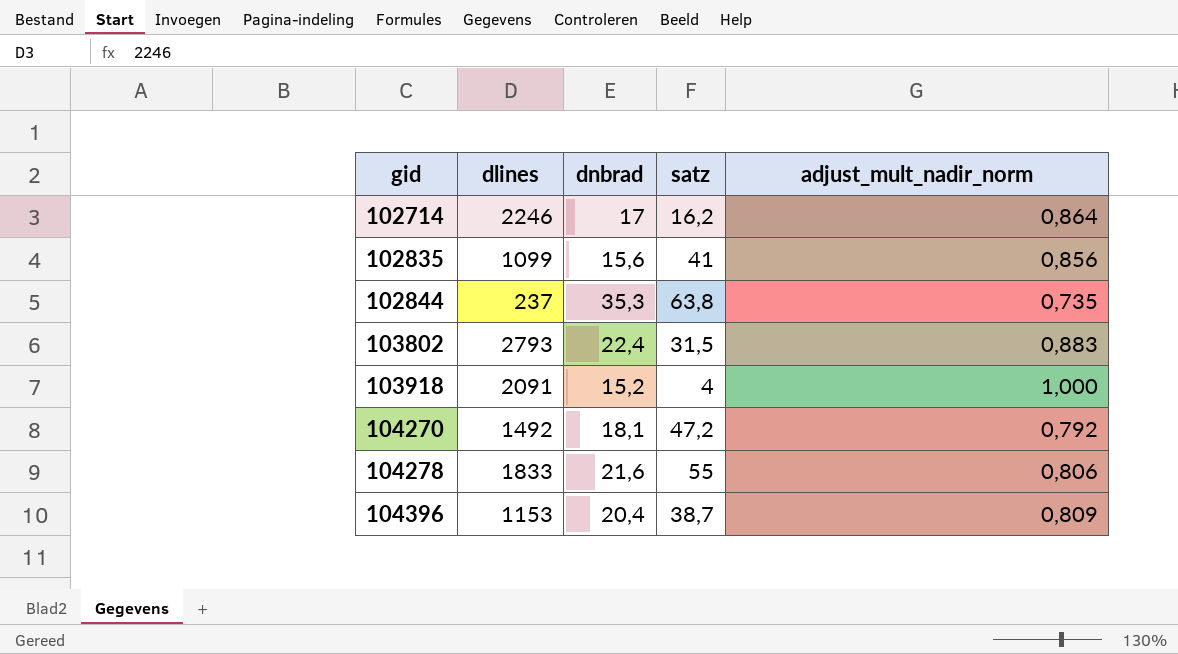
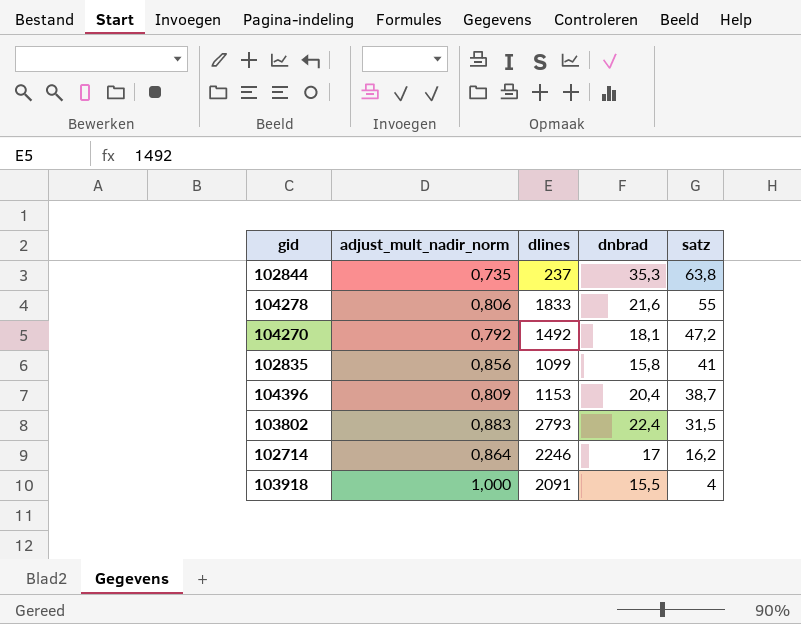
row order: gid ascending -> satz descending
column adjust_mult_nadir_norm | position: 5 -> 2
102835 | dnbrad: 15,6 -> 15,8
103918 | dnbrad: 15,2 -> 15,5

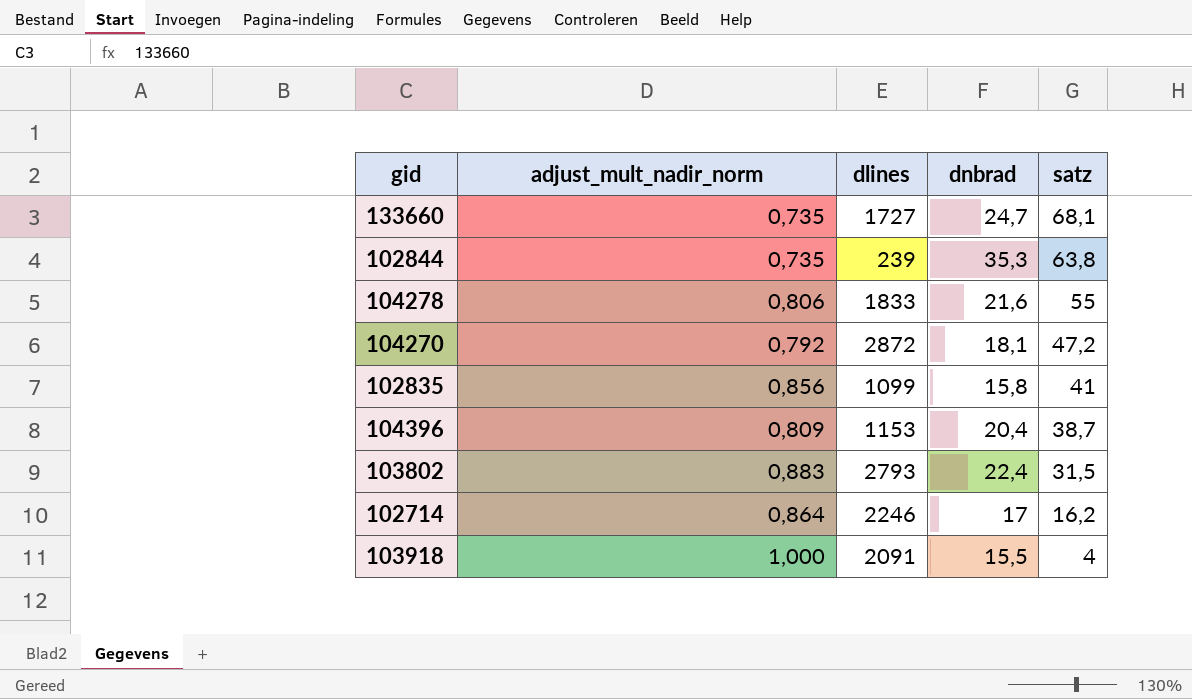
row 133660: none -> 0,735 | 1727 | 24,7 | 68,1
102844 | dlines: 237 -> 239
104270 | dlines: 1492 -> 2872

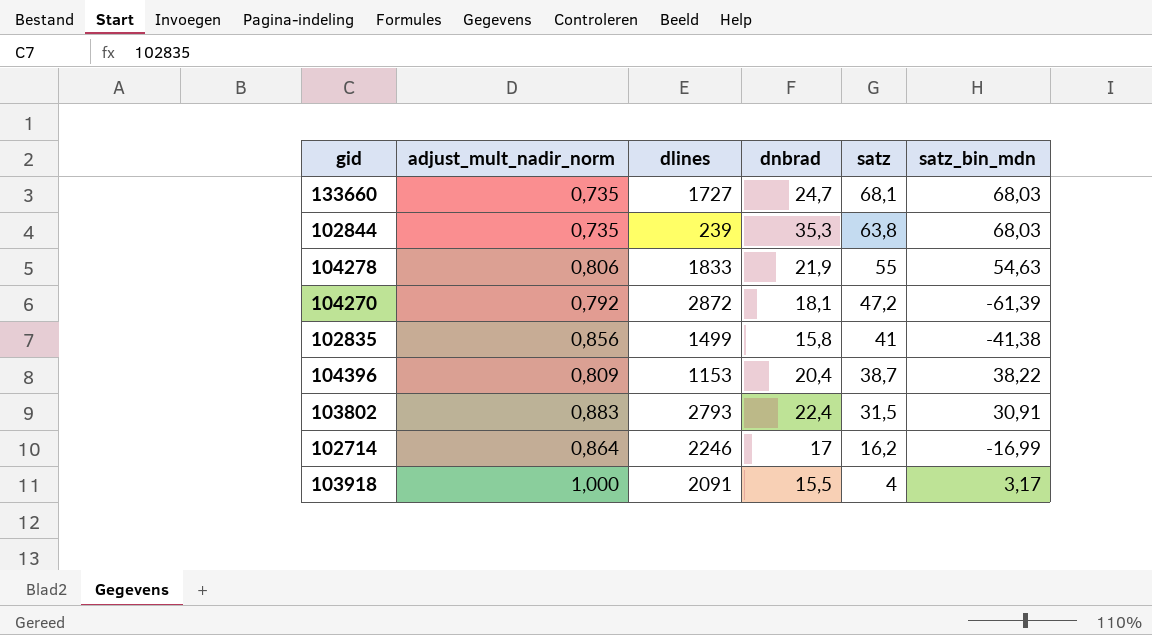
column satz_bin_mdn | position: none -> 6
104278 | dnbrad: 21,6 -> 21,9
102835 | dlines: 1099 -> 1499

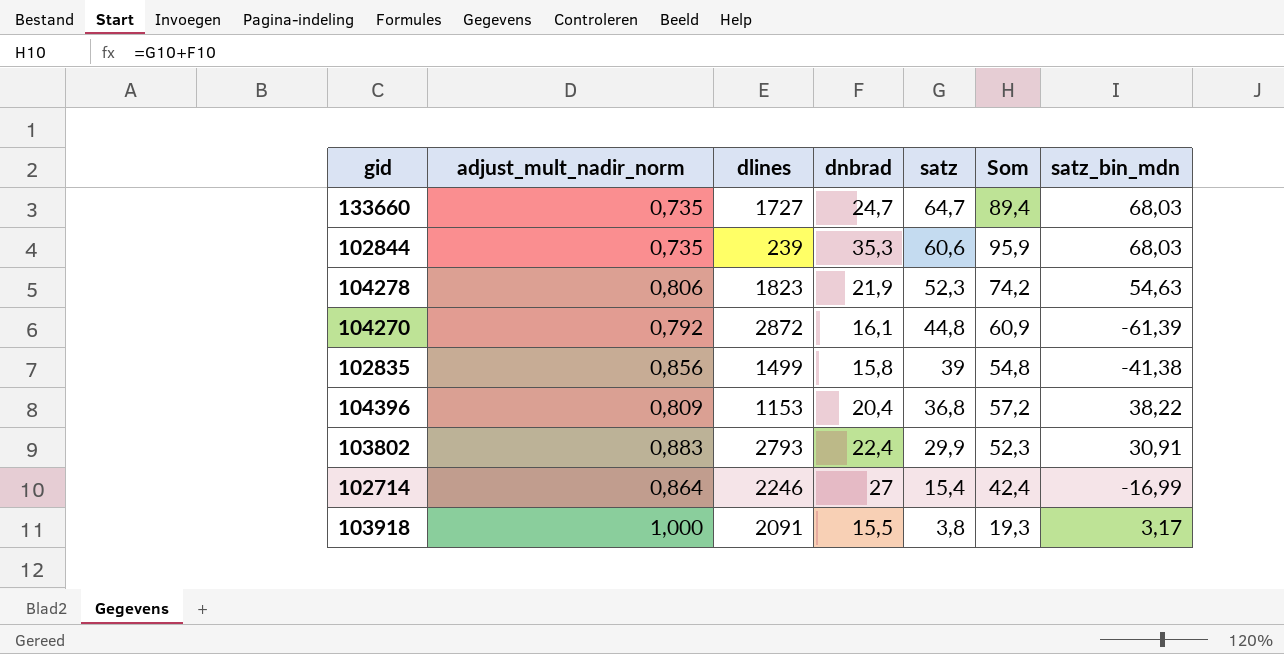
column Som | formula: none -> [dnbrad] + [satz]
133660 | satz: 68,1 -> 64,7
102844 | satz: 63,8 -> 60,6
104278 | dlines: 1833 -> 1823
104278 | satz: 55 -> 52,3
104270 | dnbrad: 18,1 -> 16,1
104270 | satz: 47,2 -> 44,8
102835 | satz: 41 -> 39
104396 | satz: 38,7 -> 36,8
103802 | satz: 31,5 -> 29,9
102714 | dnbrad: 17 -> 27
102714 | satz: 16,2 -> 15,4
103918 | satz: 4 -> 3,8

